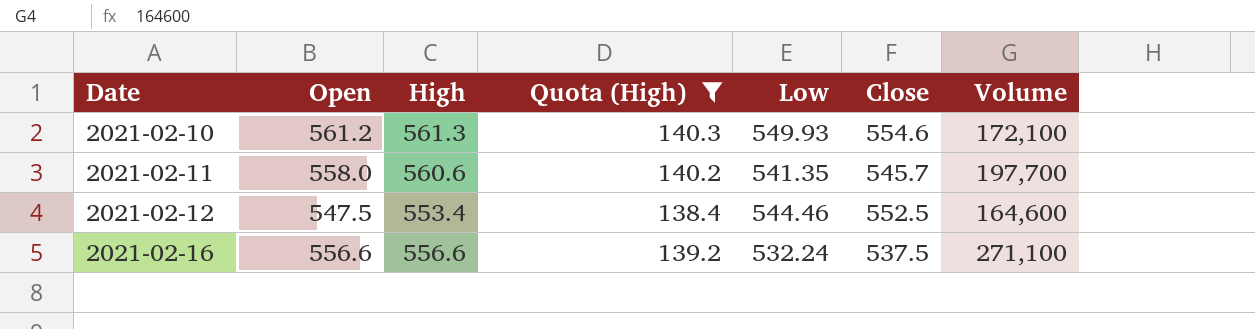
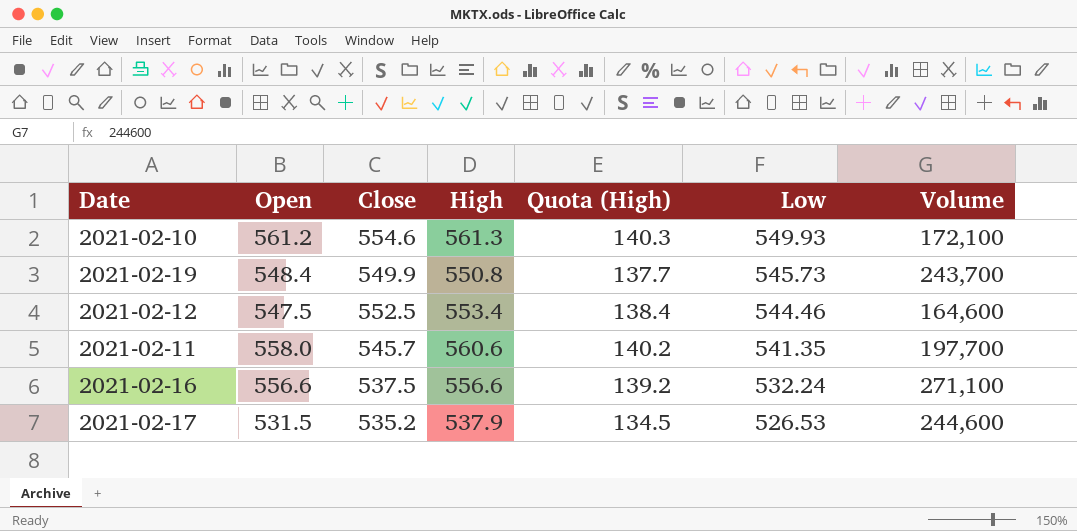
filter: Quota (High) >= 138.4 -> none
row order: Date ascending -> Low descending
column Close | position: 6 -> 3

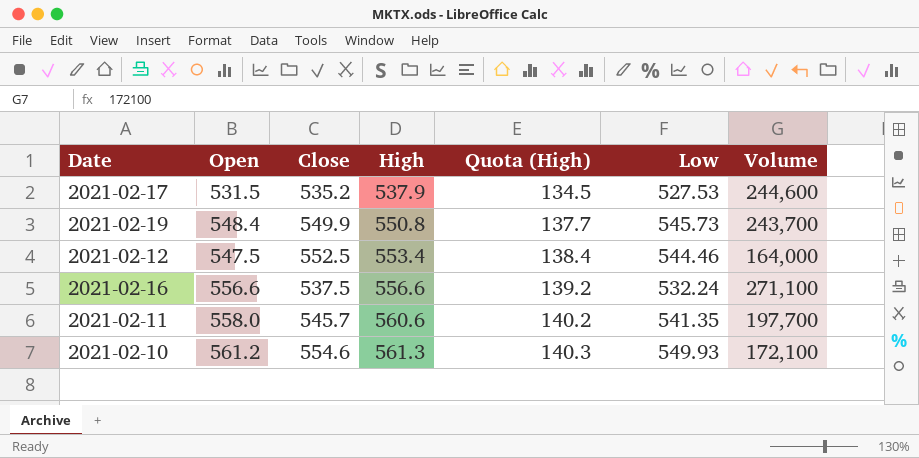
row order: Low descending -> High ascending
2021-02-17 | Low: 526.53 -> 527.53
2021-02-12 | Volume: 164,600 -> 164,000

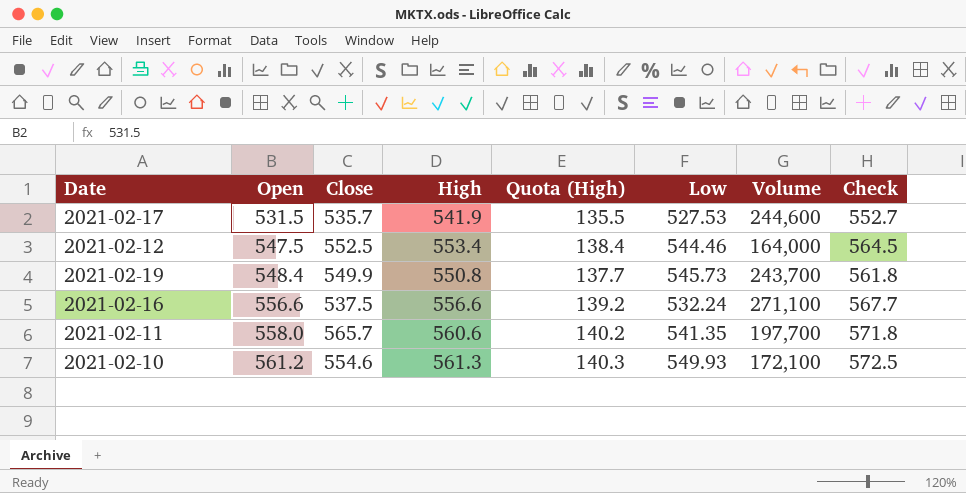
row order: High ascending -> Open ascending
column Check | formula: none -> [High] * 1.02
2021-02-17 | Close: 535.2 -> 535.7
2021-02-17 | High: 537.9 -> 541.9
2021-02-17 | Quota (High): 134.5 -> 135.5
2021-02-11 | Close: 545.7 -> 565.7

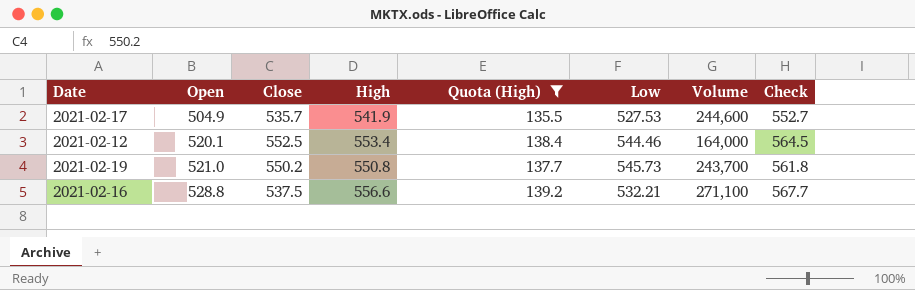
filter: none -> Quota (High) <= 139.2
2021-02-17 | Open: 531.5 -> 504.9
2021-02-12 | Open: 547.5 -> 520.1
2021-02-19 | Open: 548.4 -> 521.0
2021-02-19 | Close: 549.9 -> 550.2
2021-02-16 | Open: 556.6 -> 528.8
2021-02-16 | Low: 532.24 -> 532.21

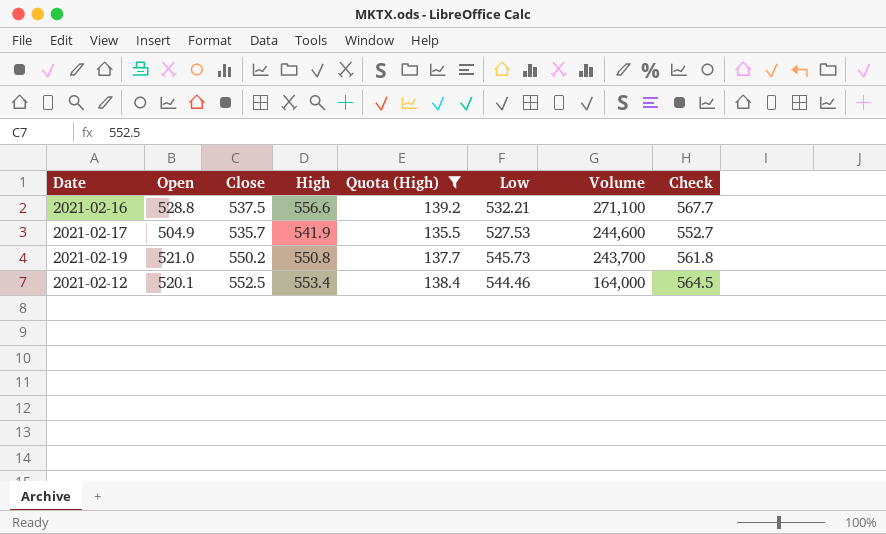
row order: Open ascending -> Volume descending

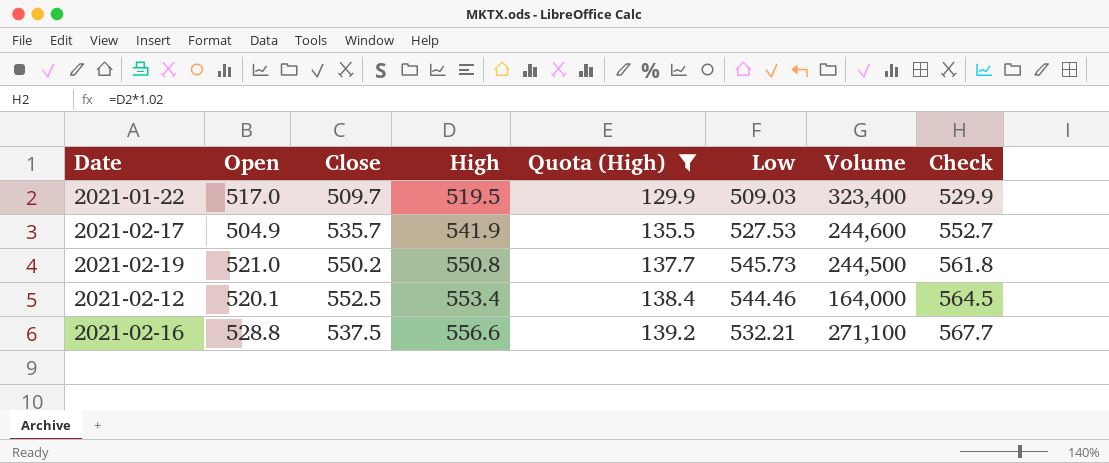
row order: Volume descending -> High ascending
row 2021-01-22: none -> 517.0 | 509.7 | 519.5 | 129.9 | 509.03 | 323,400 | 529.9
2021-02-19 | Volume: 243,700 -> 244,500

